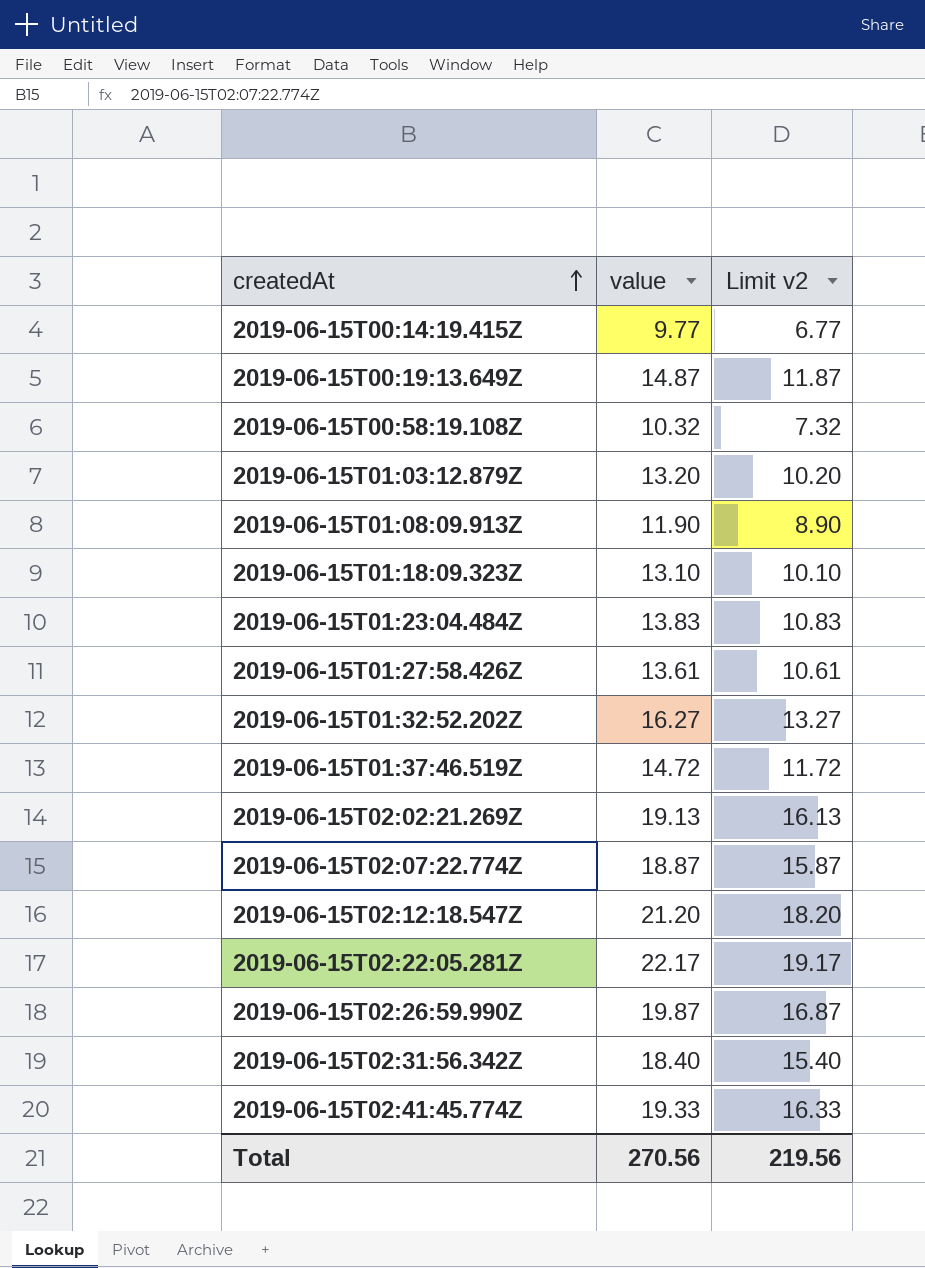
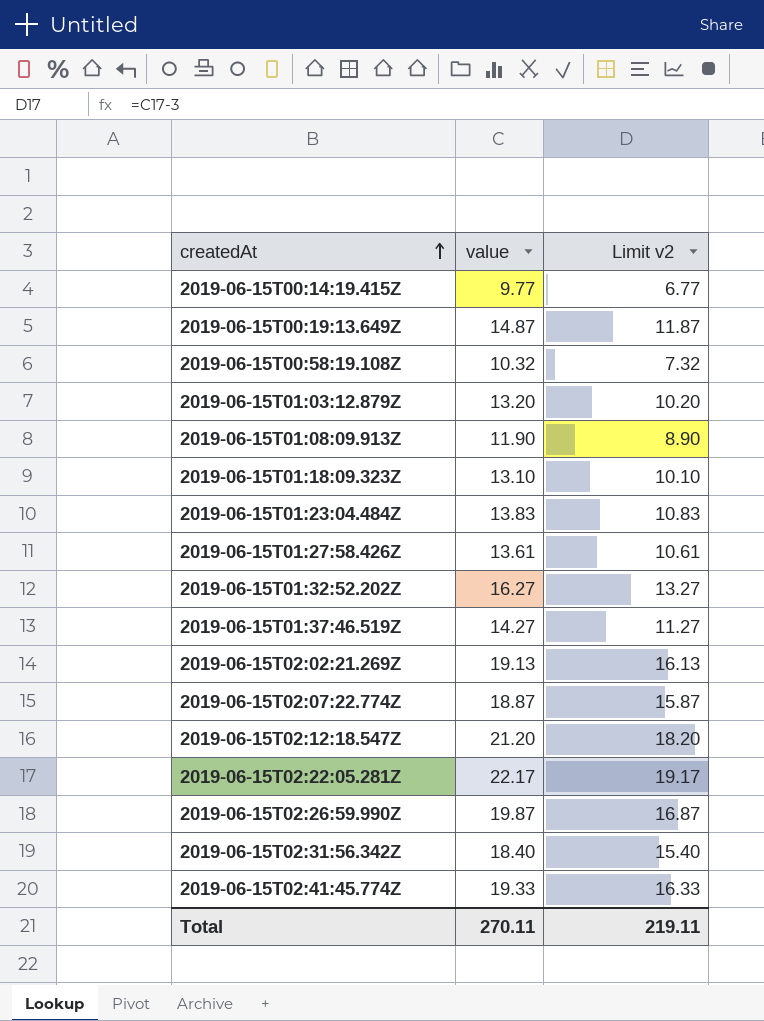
2019-06-15T01:37:46.519Z | value: 14.72 -> 14.27
2019-06-15T01:37:46.519Z | Limit v2: 11.72 -> 11.27
Total | value: 270.56 -> 270.11
Total | Limit v2: 219.56 -> 219.11

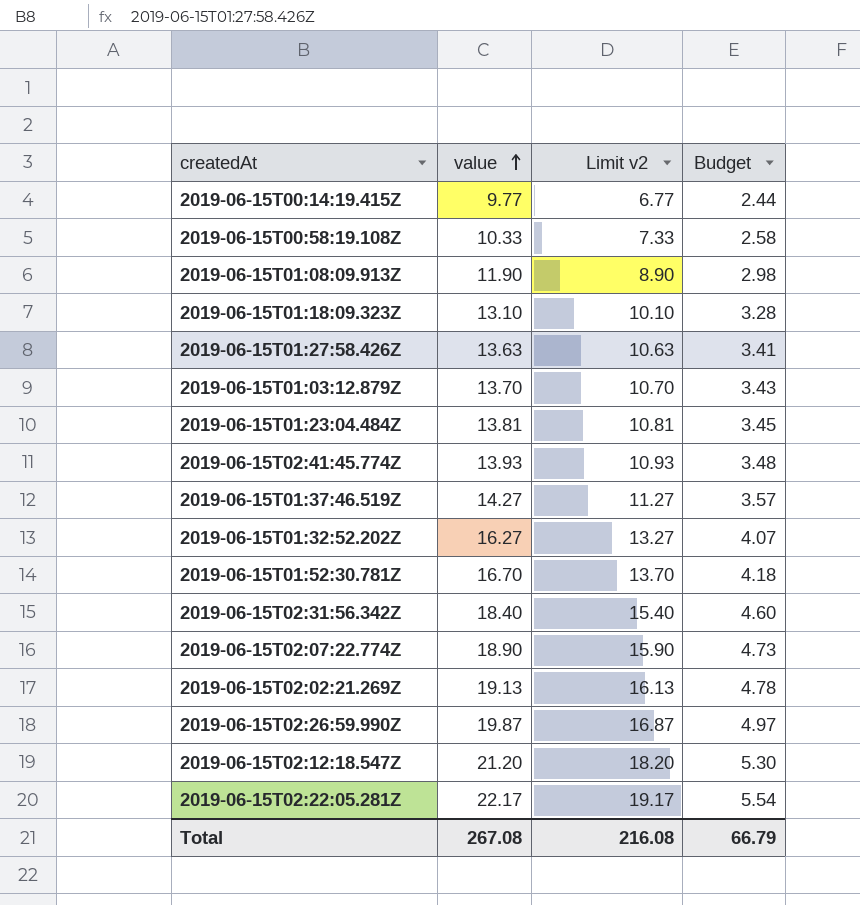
row order: createdAt ascending -> value ascending
column Budget | formula: none -> [value] * 0.25
row 2019-06-15T00:19:13.649Z: 14.87 | 11.87 -> none
2019-06-15T00:58:19.108Z | value: 10.32 -> 10.33
2019-06-15T00:58:19.108Z | Limit v2: 7.32 -> 7.33
2019-06-15T01:27:58.426Z | value: 13.61 -> 13.63
2019-06-15T01:27:58.426Z | Limit v2: 10.61 -> 10.63
2019-06-15T01:03:12.879Z | value: 13.20 -> 13.70
2019-06-15T01:03:12.879Z | Limit v2: 10.20 -> 10.70
2019-06-15T01:23:04.484Z | value: 13.83 -> 13.81
2019-06-15T01:23:04.484Z | Limit v2: 10.83 -> 10.81
2019-06-15T02:41:45.774Z | value: 19.33 -> 13.93
2019-06-15T02:41:45.774Z | Limit v2: 16.33 -> 10.93
row 2019-06-15T01:52:30.781Z: none -> 16.70 | 13.70 | 4.18
2019-06-15T02:07:22.774Z | value: 18.87 -> 18.90
2019-06-15T02:07:22.774Z | Limit v2: 15.87 -> 15.90
Total | value: 270.11 -> 267.08
Total | Limit v2: 219.11 -> 216.08

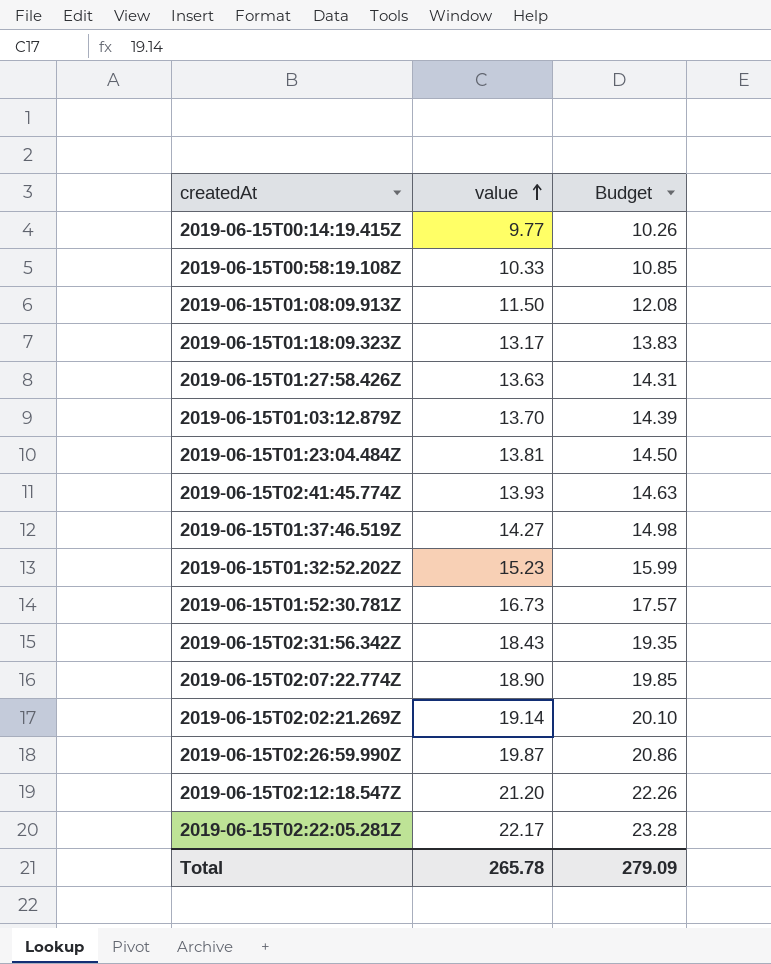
column Limit v2 | formula: [value] - 3 -> none
column Budget | formula: [value] * 0.25 -> [value] * 1.05
2019-06-15T01:08:09.913Z | value: 11.90 -> 11.50
2019-06-15T01:18:09.323Z | value: 13.10 -> 13.17
2019-06-15T01:32:52.202Z | value: 16.27 -> 15.23
2019-06-15T01:52:30.781Z | value: 16.70 -> 16.73
2019-06-15T02:31:56.342Z | value: 18.40 -> 18.43
2019-06-15T02:02:21.269Z | value: 19.13 -> 19.14
Total | value: 267.08 -> 265.78
Total | Budget: 66.79 -> 279.09

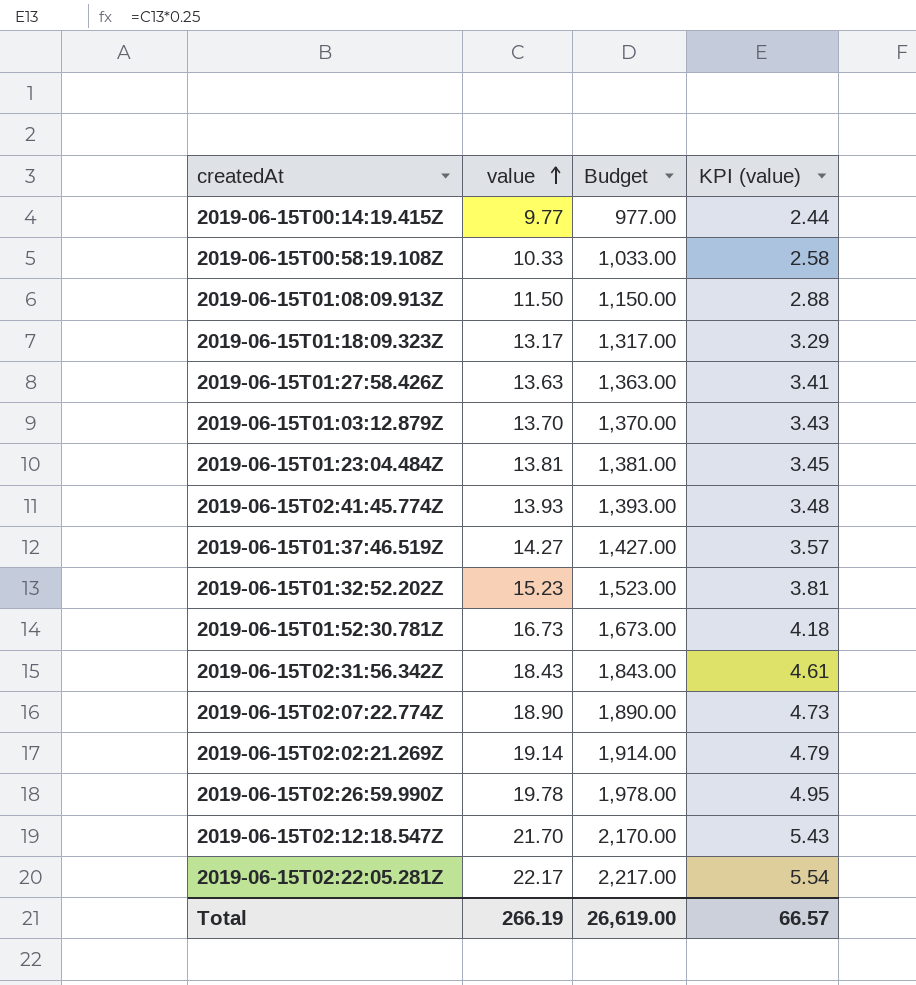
column Budget | formula: [value] * 1.05 -> [value] * 100
column KPI (value) | formula: none -> [value] * 0.25
2019-06-15T02:26:59.990Z | value: 19.87 -> 19.78
2019-06-15T02:12:18.547Z | value: 21.20 -> 21.70
Total | value: 265.78 -> 266.19
Total | Budget: 279.09 -> 26,619.00

